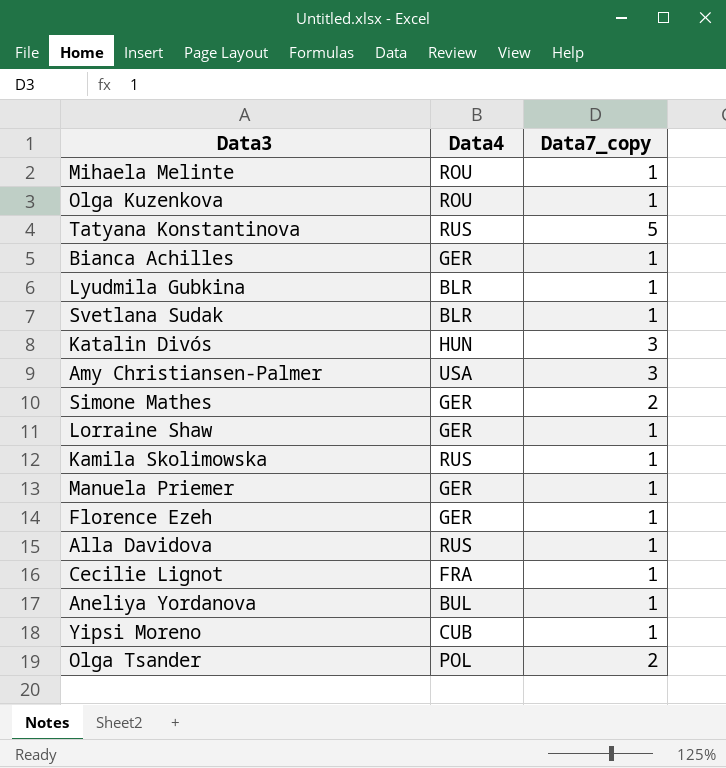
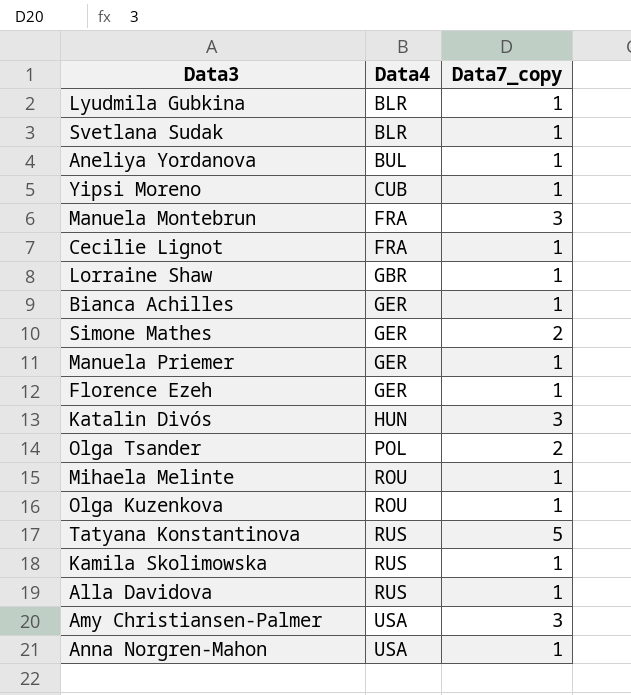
row order: none -> Data4 ascending
row Manuela Montebrun: none -> FRA | 3
Lorraine Shaw | Data4: GER -> GBR
row Anna Norgren-Mahon: none -> USA | 1

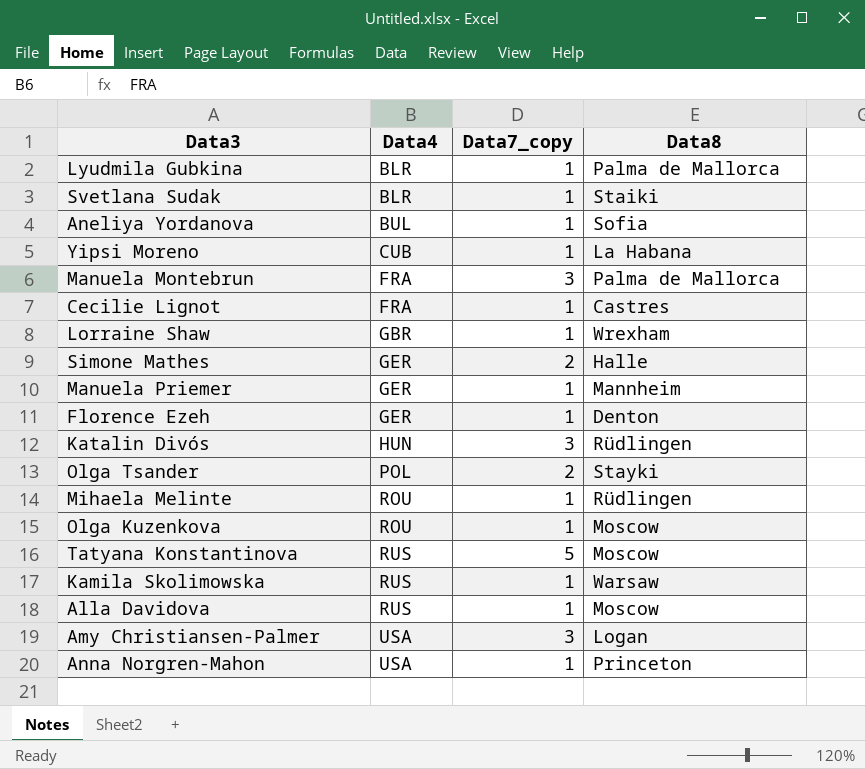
column Data8 | position: none -> 4
row Bianca Achilles: GER | 1 -> none

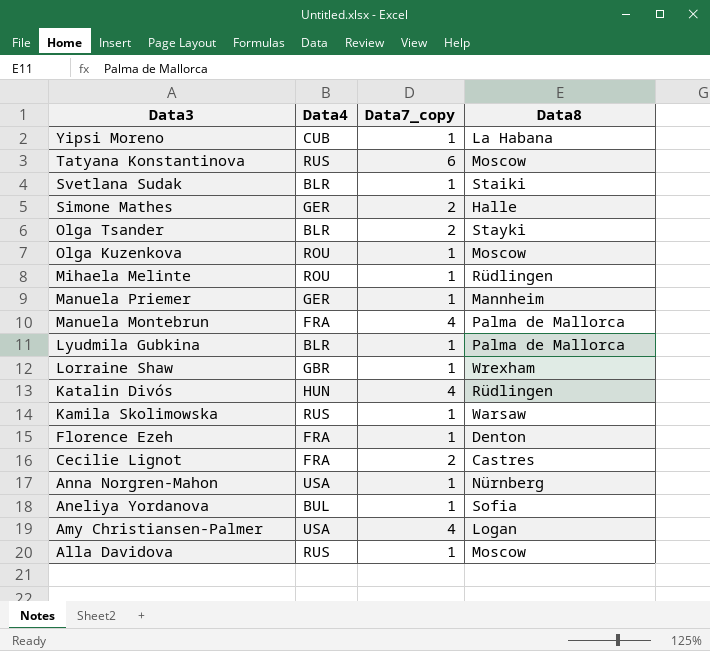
row order: Data4 ascending -> Data3 descending
Tatyana Konstantinova | Data7_copy: 5 -> 6
Olga Tsander | Data4: POL -> BLR
Manuela Montebrun | Data7_copy: 3 -> 4
Katalin Divós | Data7_copy: 3 -> 4
Florence Ezeh | Data4: GER -> FRA
Cecilie Lignot | Data7_copy: 1 -> 2
Anna Norgren-Mahon | Data8: Princeton -> Nürnberg
Amy Christiansen-Palmer | Data7_copy: 3 -> 4

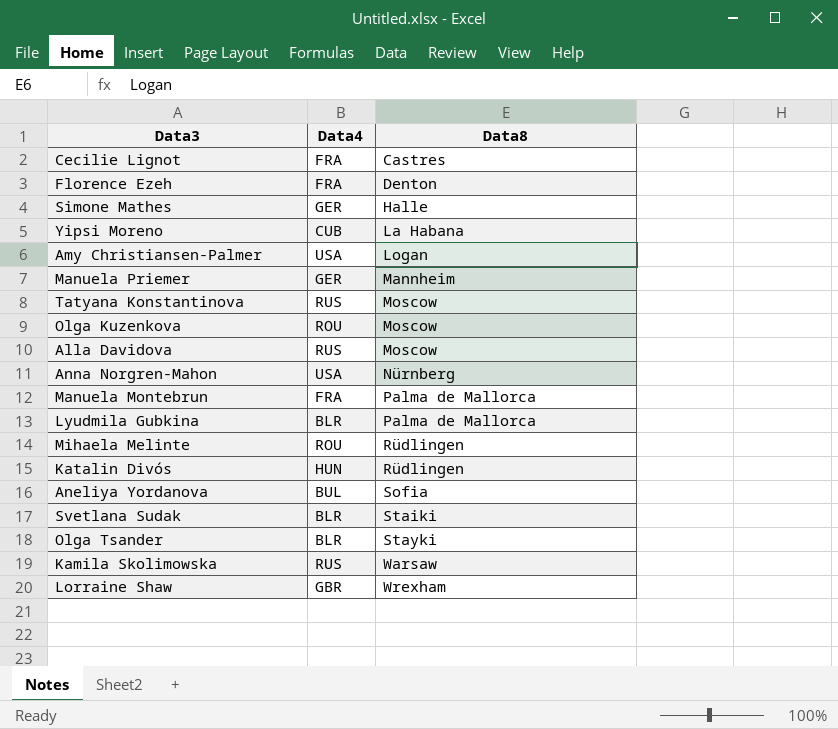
row order: Data3 descending -> Data8 ascending
column Data7_copy | position: 3 -> none

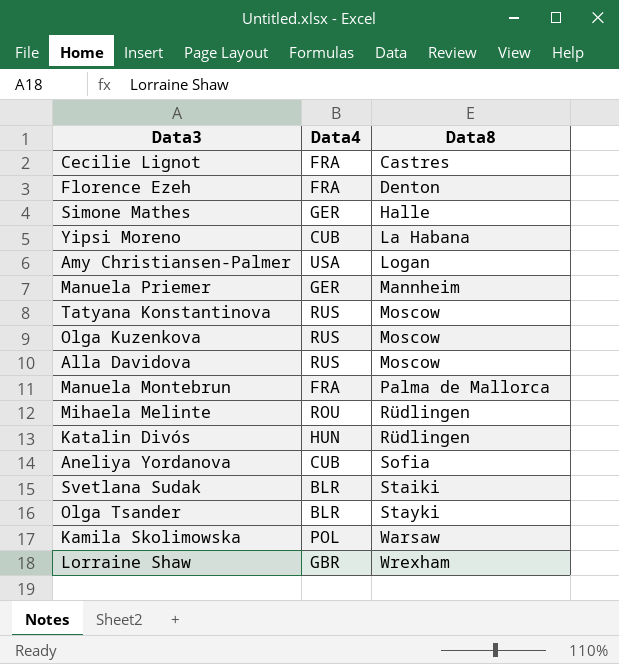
row Anna Norgren-Mahon: USA | Nürnberg -> none
row Lyudmila Gubkina: BLR | Palma de Mallorca -> none
Olga Kuzenkova | Data4: ROU -> RUS
Aneliya Yordanova | Data4: BUL -> CUB
Kamila Skolimowska | Data4: RUS -> POL

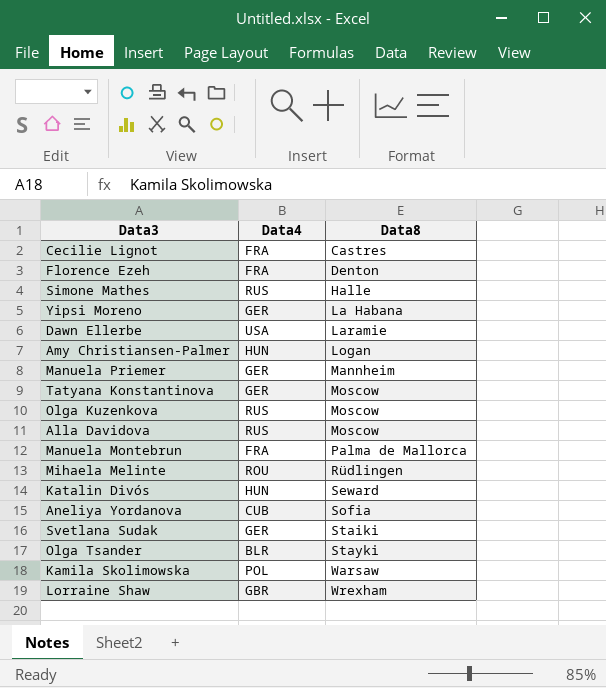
Simone Mathes | Data4: GER -> RUS
Yipsi Moreno | Data4: CUB -> GER
row Dawn Ellerbe: none -> USA | Laramie
Amy Christiansen-Palmer | Data4: USA -> HUN
Tatyana Konstantinova | Data4: RUS -> GER
Katalin Divós | Data8: Rüdlingen -> Seward
Svetlana Sudak | Data4: BLR -> GER

